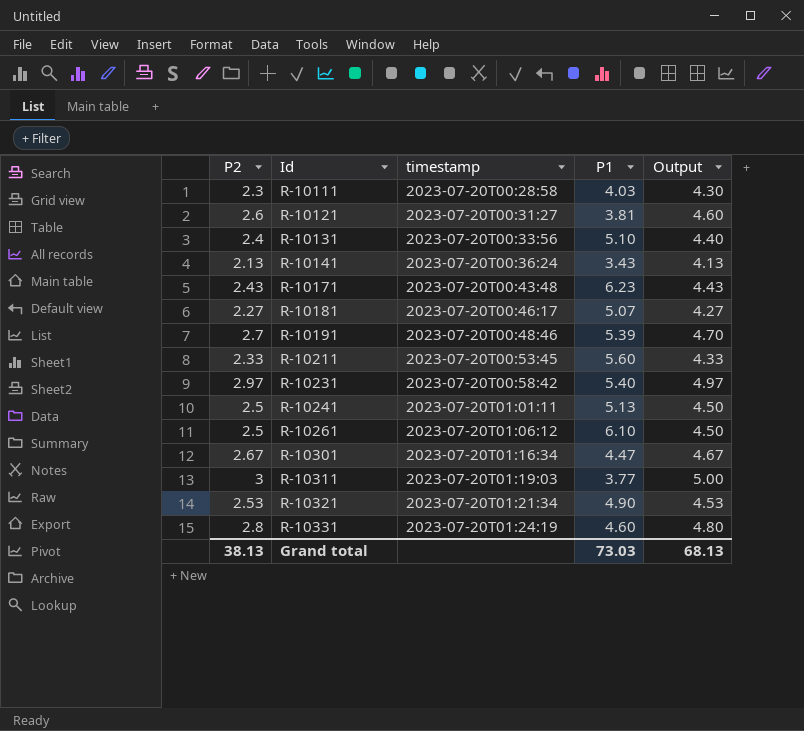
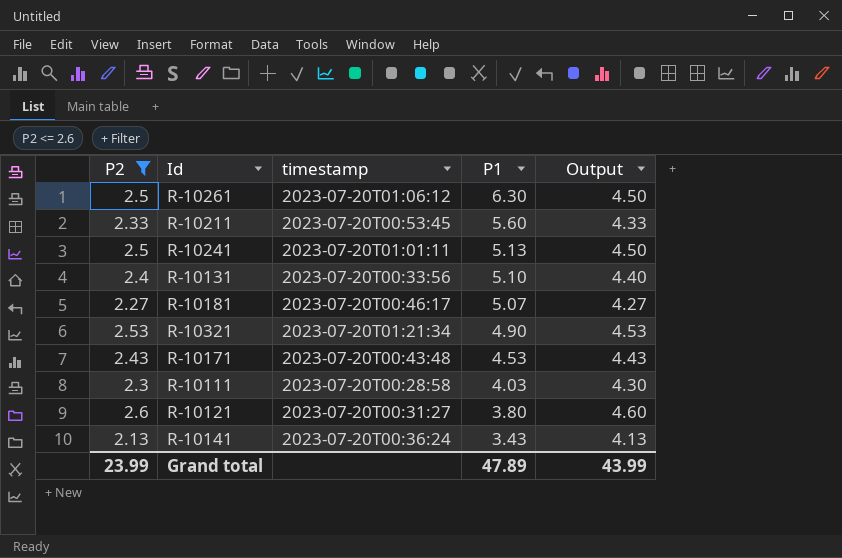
filter: none -> P2 <= 2.6
row order: Id ascending -> P1 descending
R-10261 | P1: 6.10 -> 6.30
R-10171 | P1: 6.23 -> 4.53
R-10121 | P1: 3.81 -> 3.80
Grand total | P2: 38.13 -> 23.99
Grand total | P1: 73.03 -> 47.89
Grand total | Output: 68.13 -> 43.99

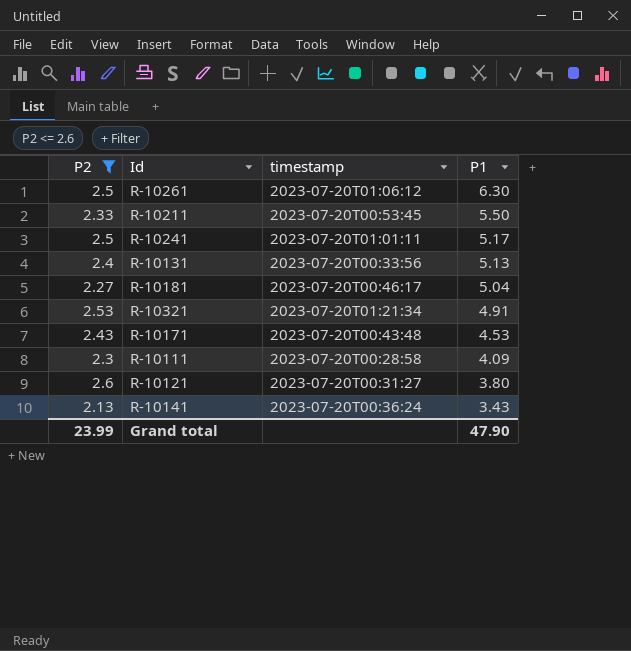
column Output | formula: [P2] + 2 -> none
R-10211 | P1: 5.60 -> 5.50
R-10241 | P1: 5.13 -> 5.17
R-10131 | P1: 5.10 -> 5.13
R-10181 | P1: 5.07 -> 5.04
R-10321 | P1: 4.90 -> 4.91
R-10111 | P1: 4.03 -> 4.09
Grand total | P1: 47.89 -> 47.90

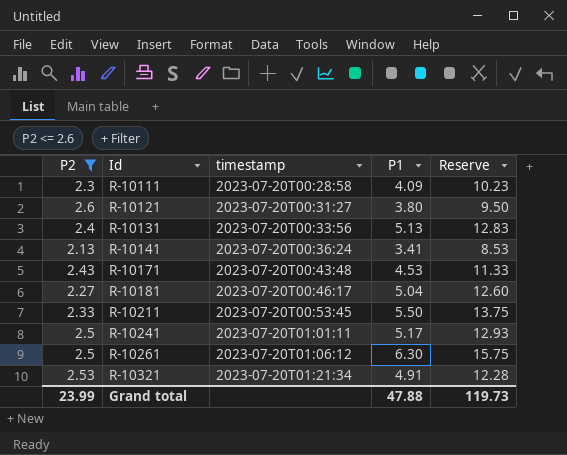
row order: P1 descending -> Id ascending
column Reserve | formula: none -> [P1] * 2.5
R-10141 | P1: 3.43 -> 3.41
Grand total | P1: 47.90 -> 47.88

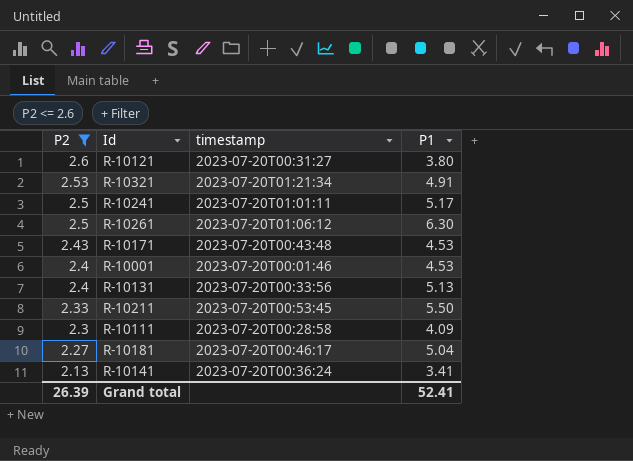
row order: Id ascending -> P2 descending
column Reserve | formula: [P1] * 2.5 -> none
row R-10001: none -> 2.4 | 2023-07-20T00:01:46 | 4.53
Grand total | P2: 23.99 -> 26.39
Grand total | P1: 47.88 -> 52.41

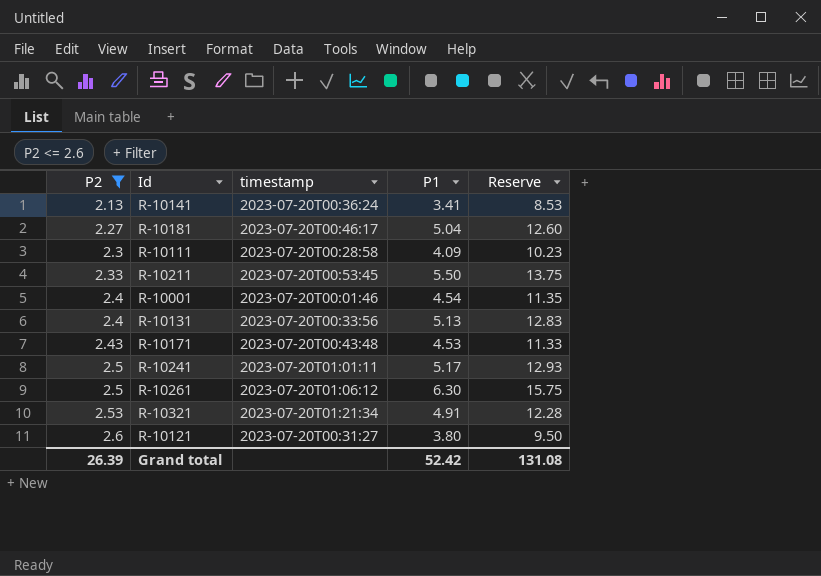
row order: P2 descending -> P2 ascending
column Reserve | formula: none -> [P1] * 2.5
R-10001 | P1: 4.53 -> 4.54
Grand total | P1: 52.41 -> 52.42

